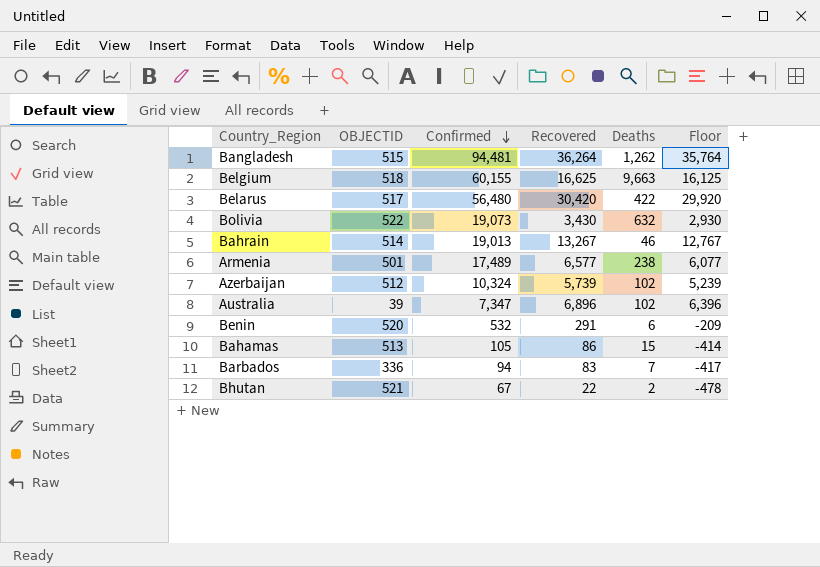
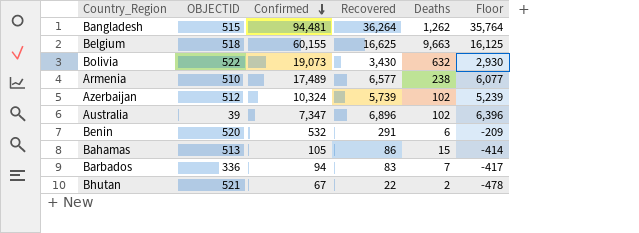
row Belarus: 517 | 56,480 | 30,420 | 422 | 29,920 -> none
row Bahrain: 514 | 19,013 | 13,267 | 46 | 12,767 -> none
Armenia | OBJECTID: 501 -> 510

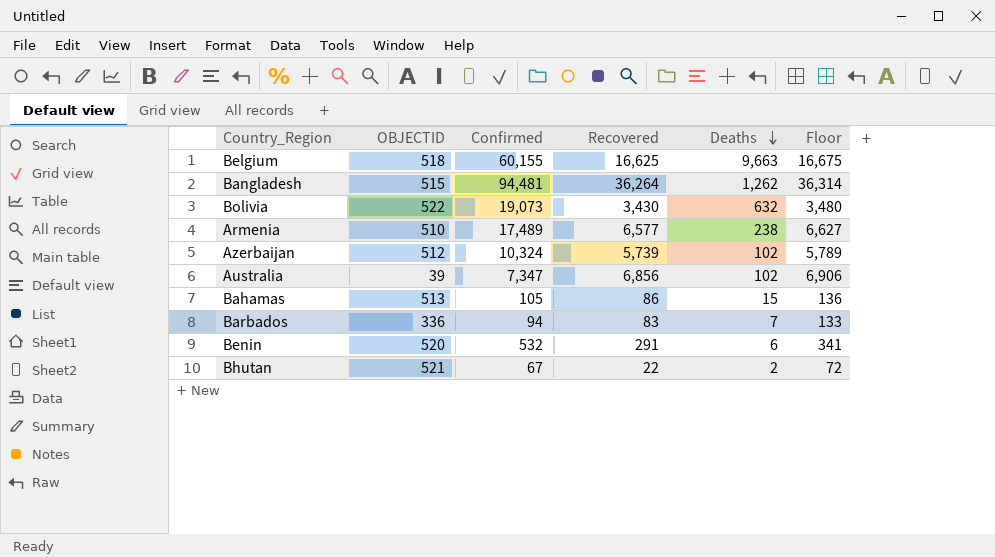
row order: Confirmed descending -> Deaths descending
column Floor | formula: [Recovered] - 500 -> [Recovered] + 50
Australia | Recovered: 6,896 -> 6,856

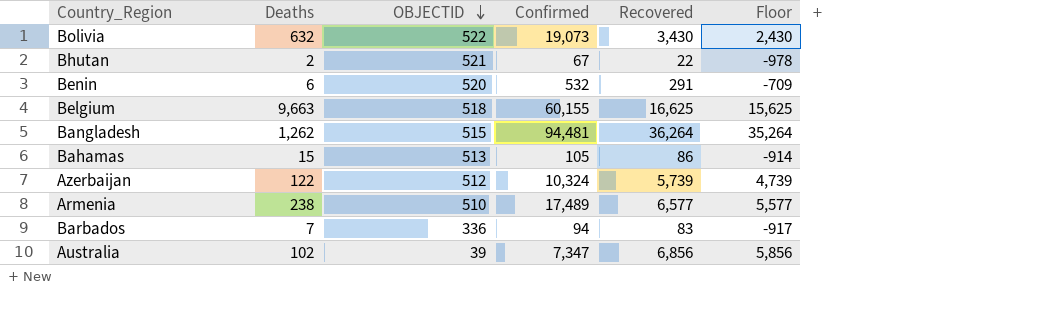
row order: Deaths descending -> OBJECTID descending
column Deaths | position: 5 -> 2
column Floor | formula: [Recovered] + 50 -> [Recovered] - 1000
Azerbaijan | Deaths: 102 -> 122

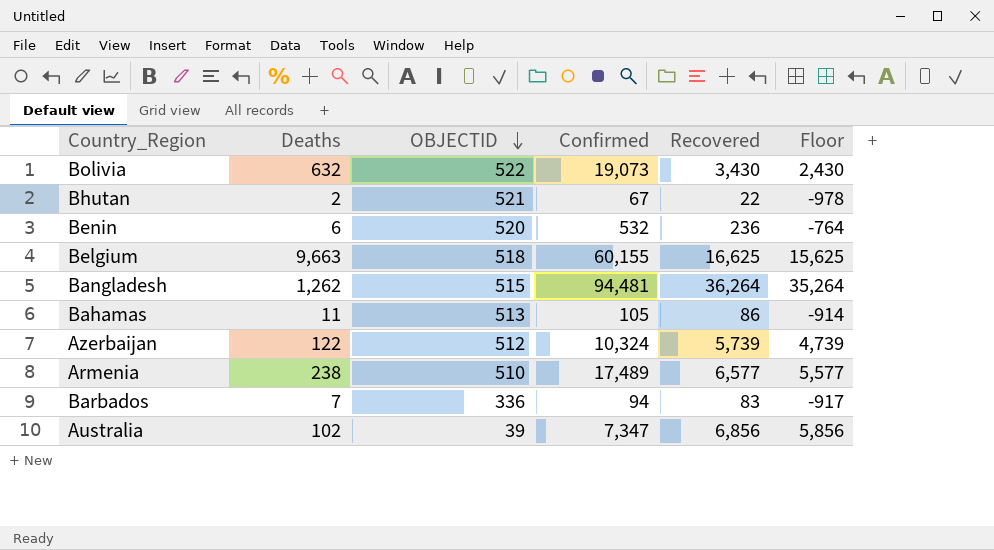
Benin | Recovered: 291 -> 236
Benin | Floor: -709 -> -764
Bahamas | Deaths: 15 -> 11

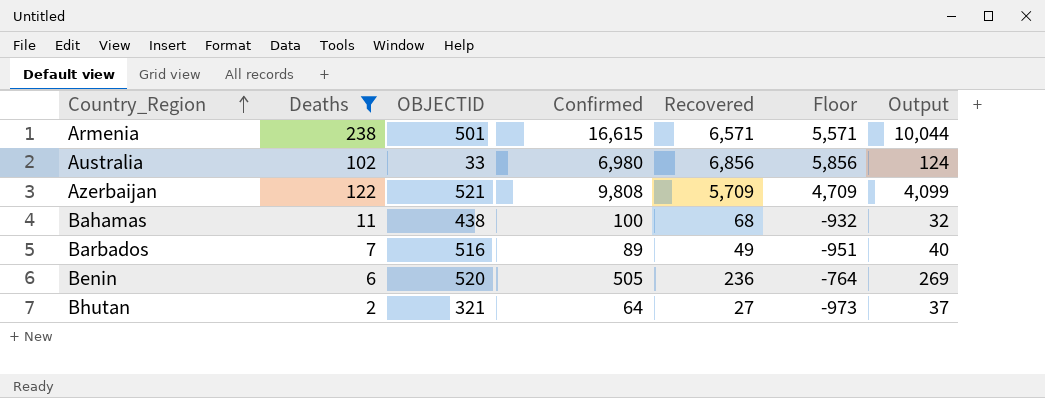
filter: none -> Deaths <= 238
row order: OBJECTID descending -> Country_Region ascending
column Output | formula: none -> [Confirmed] - [Recovered]
Armenia | OBJECTID: 510 -> 501
Armenia | Confirmed: 17,489 -> 16,615
Armenia | Recovered: 6,577 -> 6,571
Armenia | Floor: 5,577 -> 5,571
Australia | OBJECTID: 39 -> 33
Australia | Confirmed: 7,347 -> 6,980
Azerbaijan | OBJECTID: 512 -> 521
Azerbaijan | Confirmed: 10,324 -> 9,808
Azerbaijan | Recovered: 5,739 -> 5,709
Azerbaijan | Floor: 4,739 -> 4,709
Bahamas | OBJECTID: 513 -> 438
Bahamas | Confirmed: 105 -> 100
Bahamas | Recovered: 86 -> 68
Bahamas | Floor: -914 -> -932
Barbados | OBJECTID: 336 -> 516
Barbados | Confirmed: 94 -> 89
Barbados | Recovered: 83 -> 49
Barbados | Floor: -917 -> -951
Benin | Confirmed: 532 -> 505
Bhutan | OBJECTID: 521 -> 321
Bhutan | Confirmed: 67 -> 64
Bhutan | Recovered: 22 -> 27
Bhutan | Floor: -978 -> -973

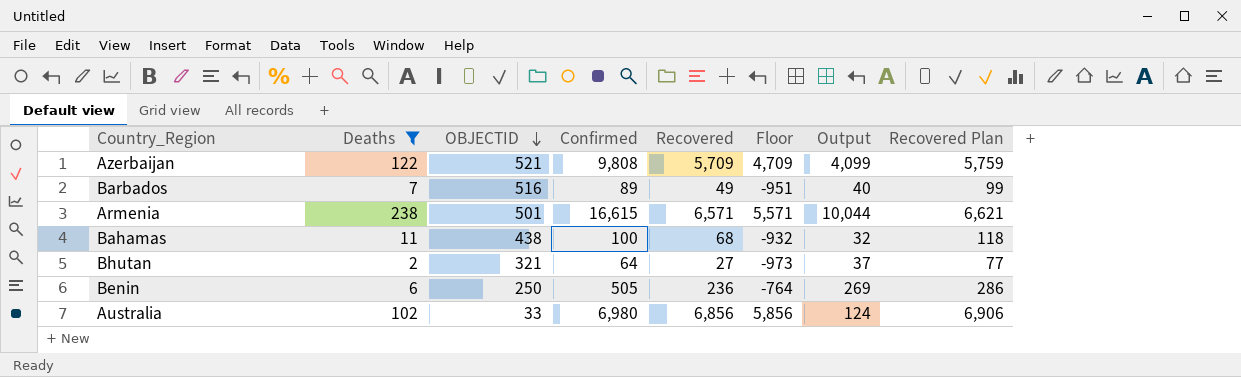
row order: Country_Region ascending -> OBJECTID descending
column Recovered Plan | formula: none -> [Recovered] + 50
Benin | OBJECTID: 520 -> 250

